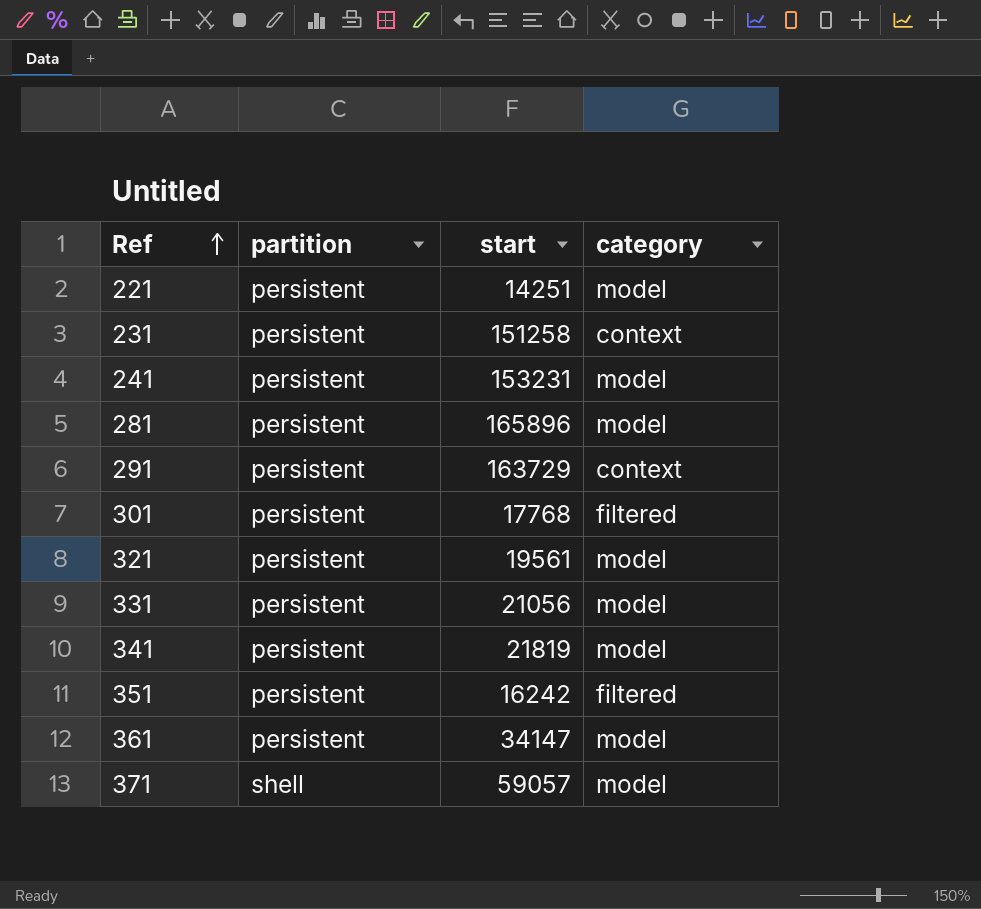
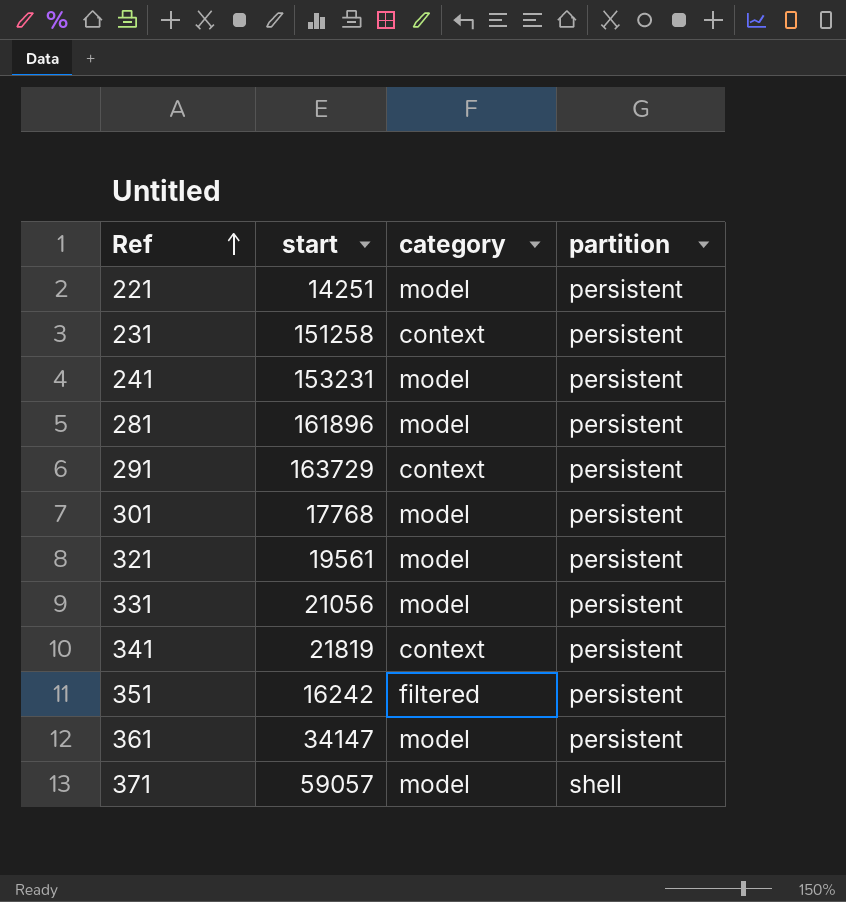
column partition | position: 2 -> 4
281 | start: 165896 -> 161896
301 | category: filtered -> model
341 | category: model -> context

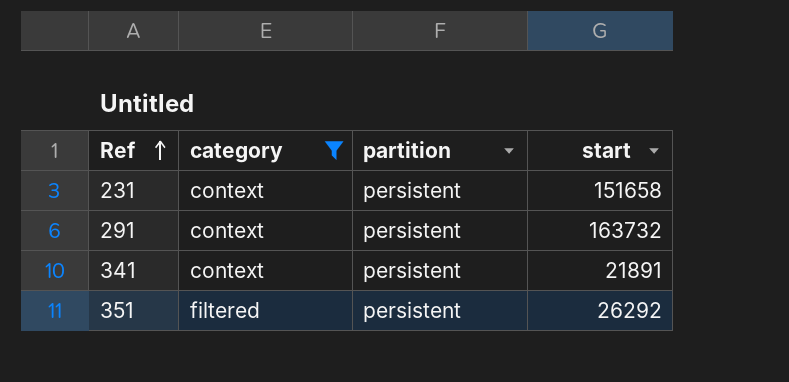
filter: none -> category != model
column start | position: 2 -> 4
231 | start: 151258 -> 151658
291 | start: 163729 -> 163732
341 | start: 21819 -> 21891
351 | start: 16242 -> 26292

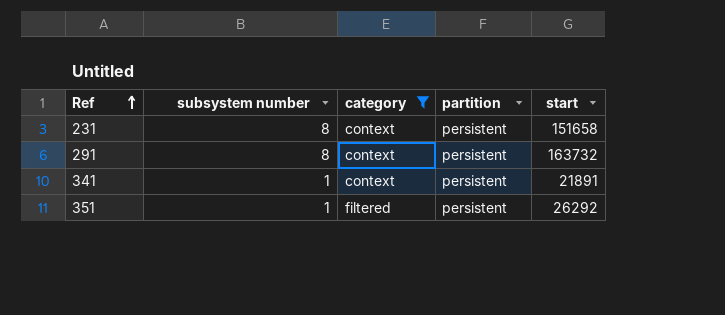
column subsystem number | position: none -> 2

